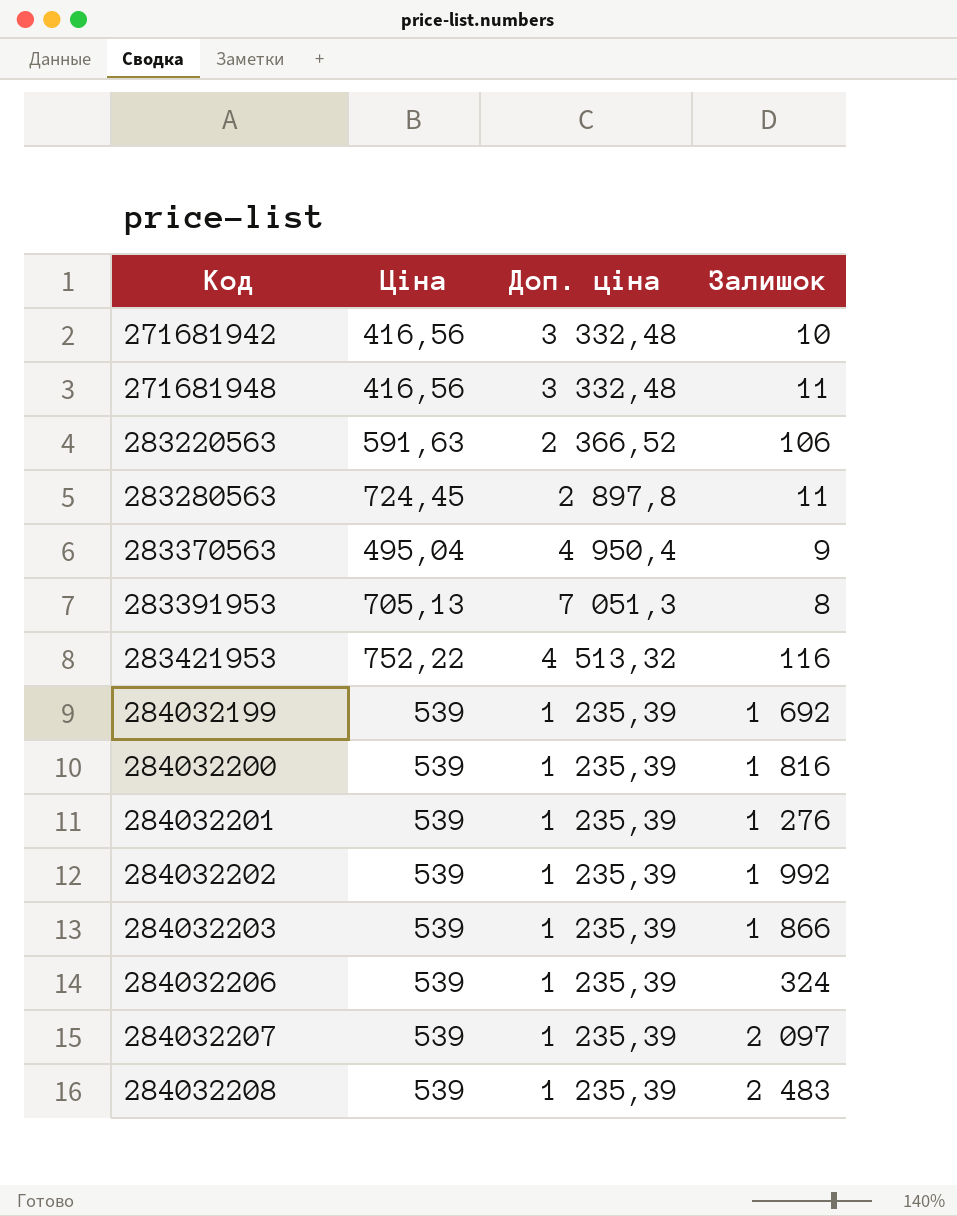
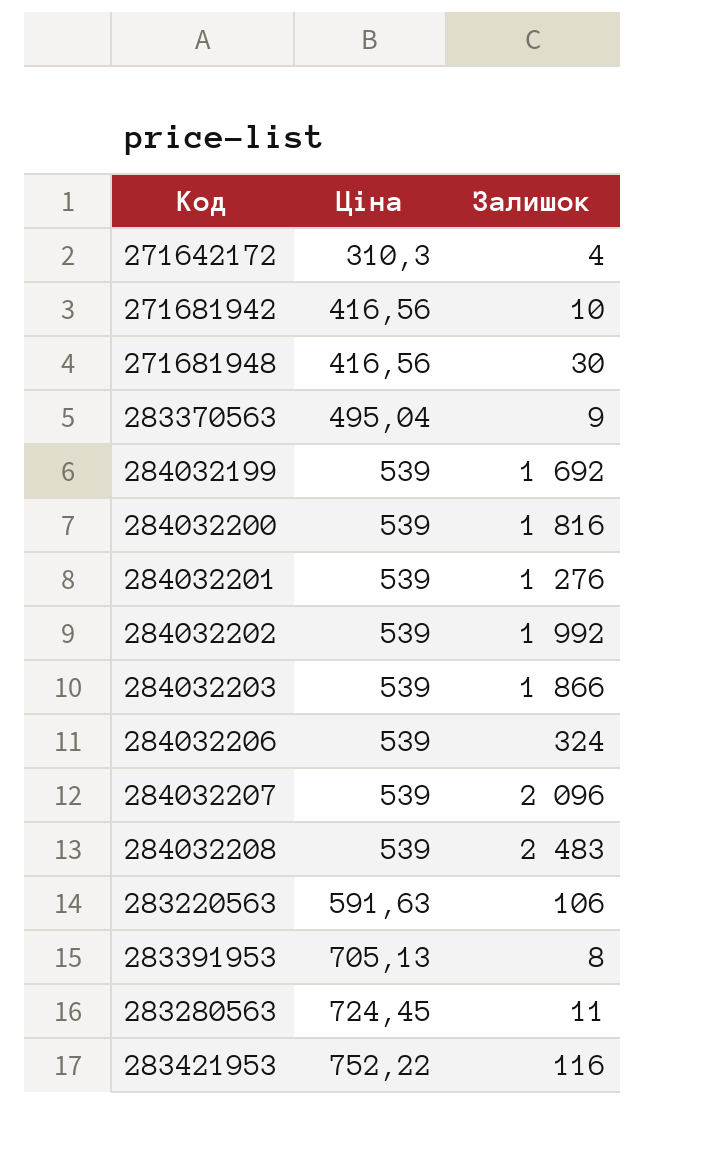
row order: Код ascending -> Ціна ascending
column Доп. ціна | position: 3 -> none
row 271642172: none -> 310,3 | 4
271681948 | Залишок: 11 -> 30
284032207 | Залишок: 2 097 -> 2 096

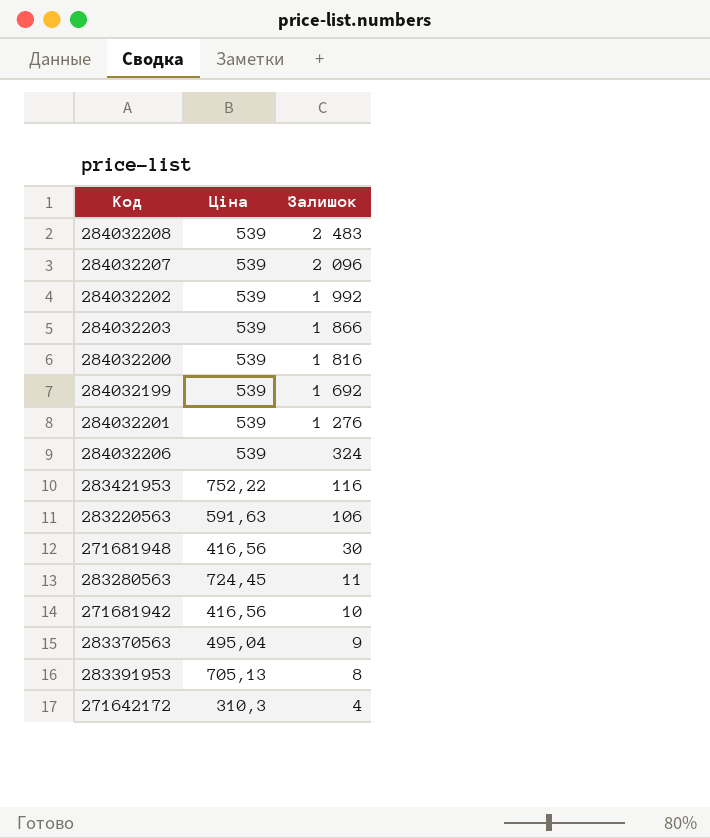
row order: Ціна ascending -> Залишок descending

